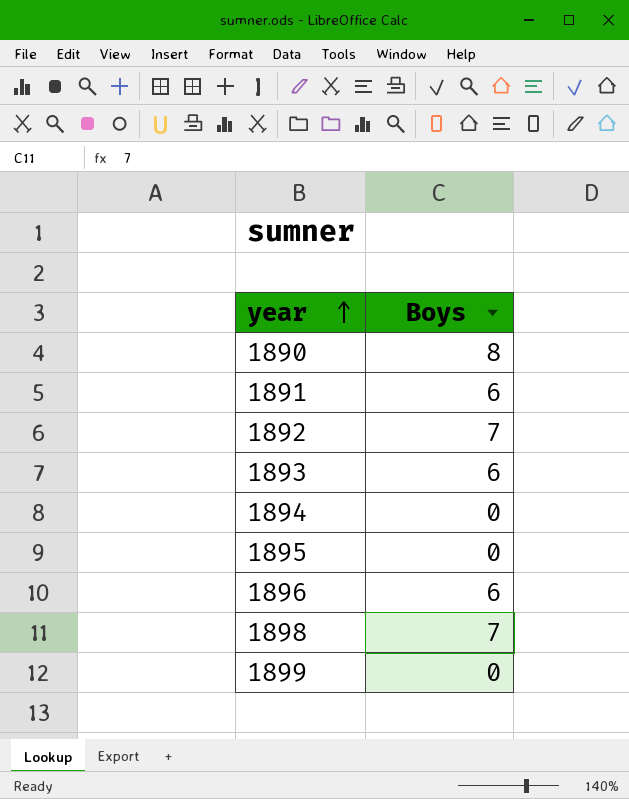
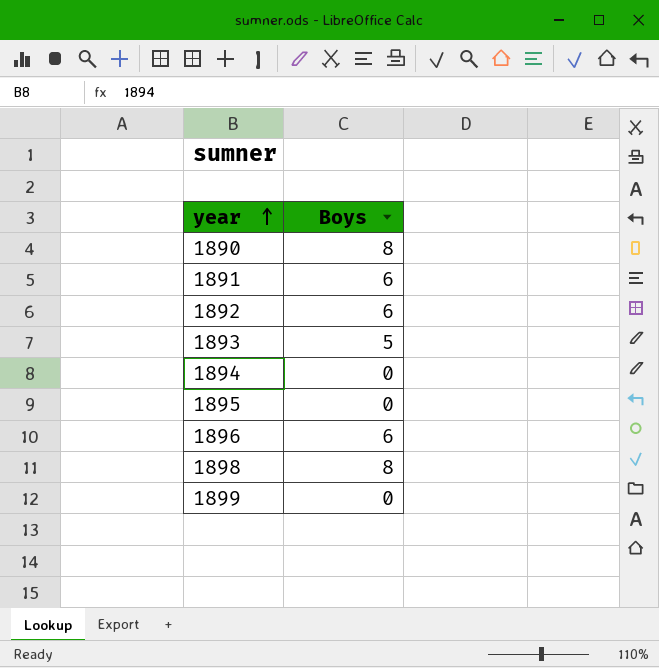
1892 | Boys: 7 -> 6
1893 | Boys: 6 -> 5
1898 | Boys: 7 -> 8

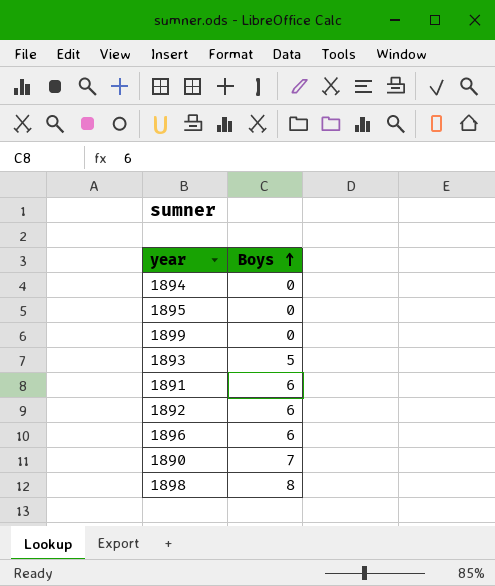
row order: year ascending -> Boys ascending
1890 | Boys: 8 -> 7

